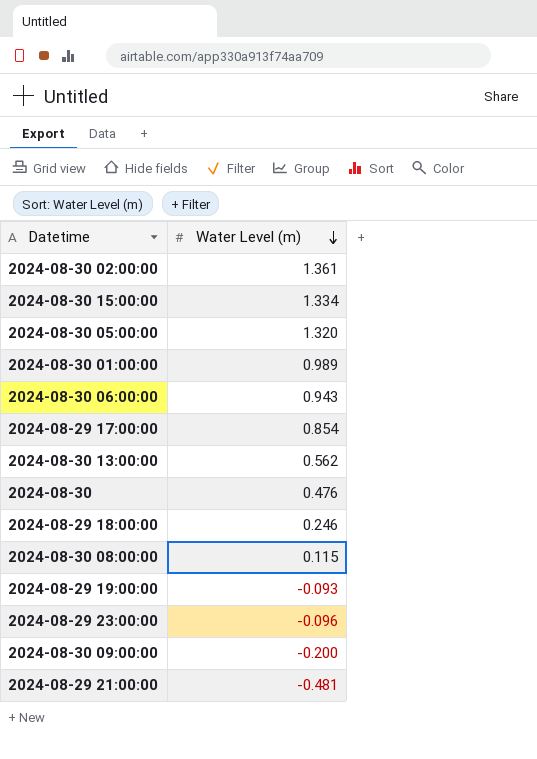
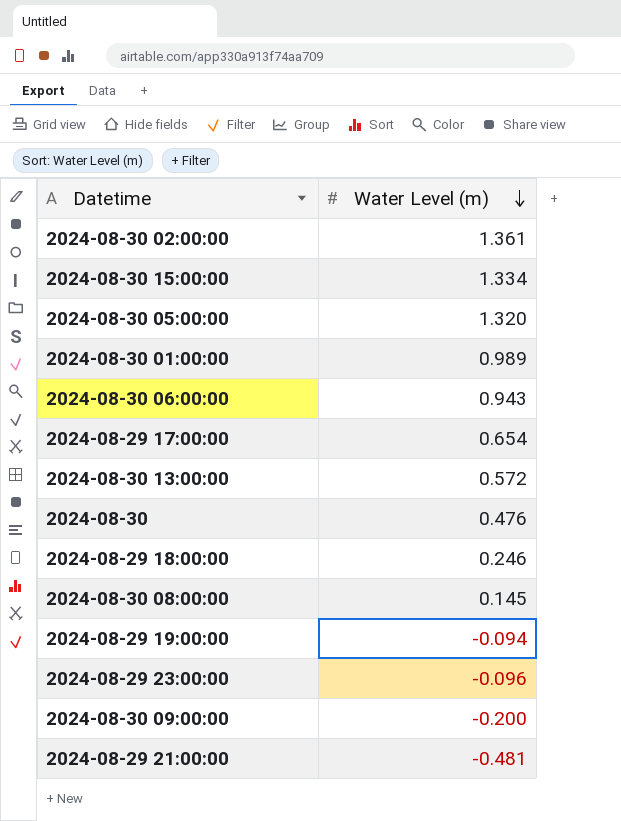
2024-08-29 17:00:00 | Water Level (m): 0.854 -> 0.654
2024-08-30 13:00:00 | Water Level (m): 0.562 -> 0.572
2024-08-30 08:00:00 | Water Level (m): 0.115 -> 0.145
2024-08-29 19:00:00 | Water Level (m): -0.093 -> -0.094

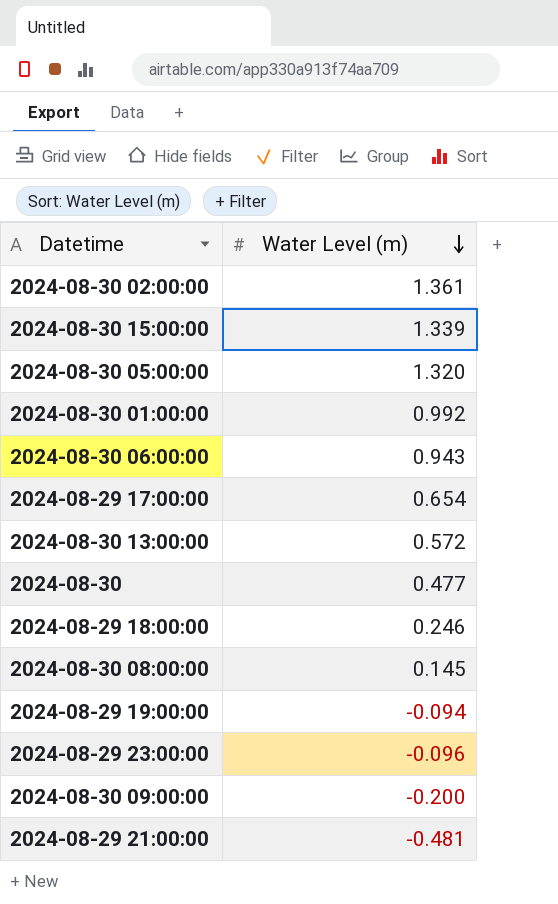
2024-08-30 15:00:00 | Water Level (m): 1.334 -> 1.339
2024-08-30 01:00:00 | Water Level (m): 0.989 -> 0.992
2024-08-30 | Water Level (m): 0.476 -> 0.477

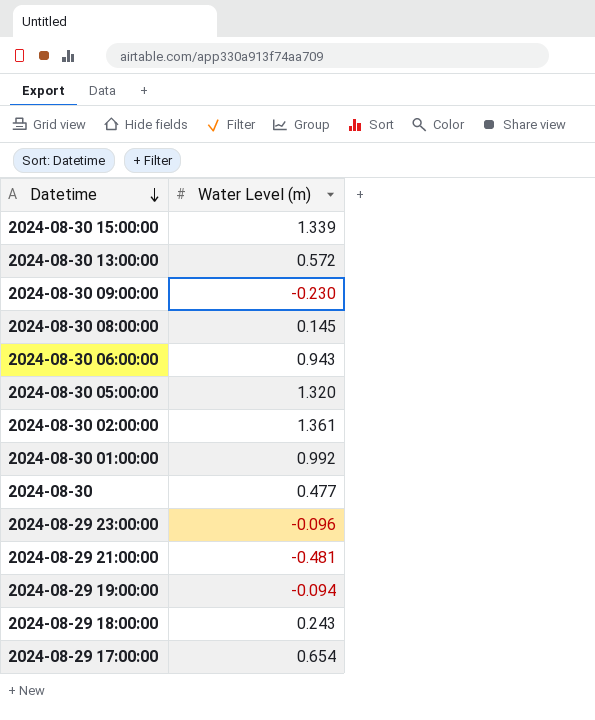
row order: Water Level (m) descending -> Datetime descending
2024-08-30 09:00:00 | Water Level (m): -0.200 -> -0.230
2024-08-29 18:00:00 | Water Level (m): 0.246 -> 0.243

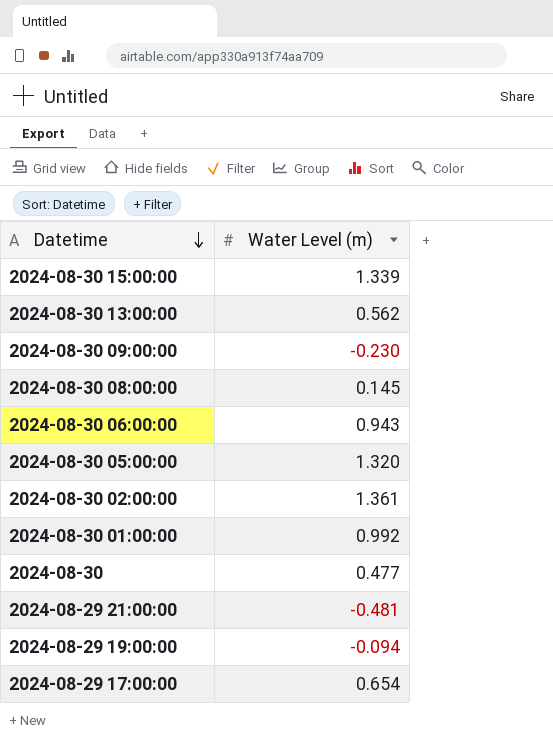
row 2024-08-29 23:00:00: -0.096 -> none
row 2024-08-29 18:00:00: 0.243 -> none
2024-08-30 13:00:00 | Water Level (m): 0.572 -> 0.562

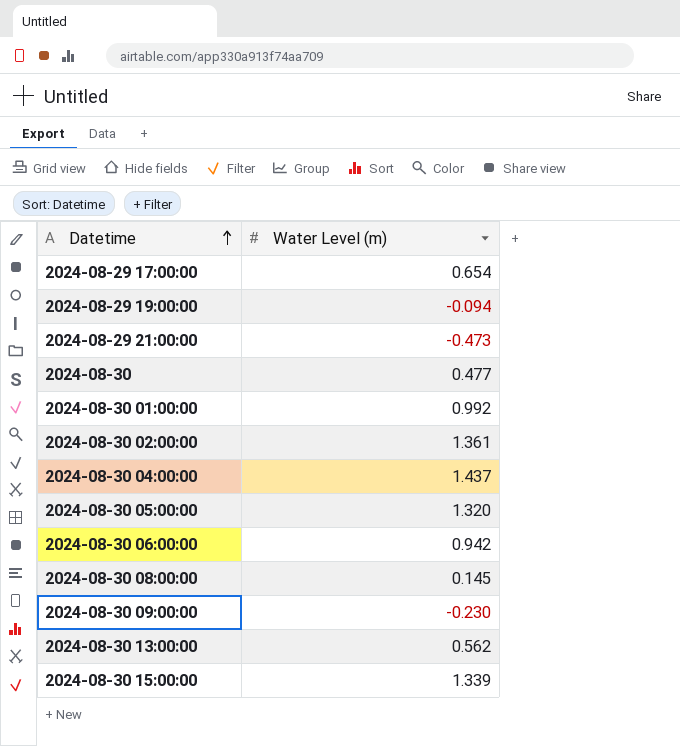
row order: Datetime descending -> Datetime ascending
2024-08-29 21:00:00 | Water Level (m): -0.481 -> -0.473
row 2024-08-30 04:00:00: none -> 1.437
2024-08-30 06:00:00 | Water Level (m): 0.943 -> 0.942

